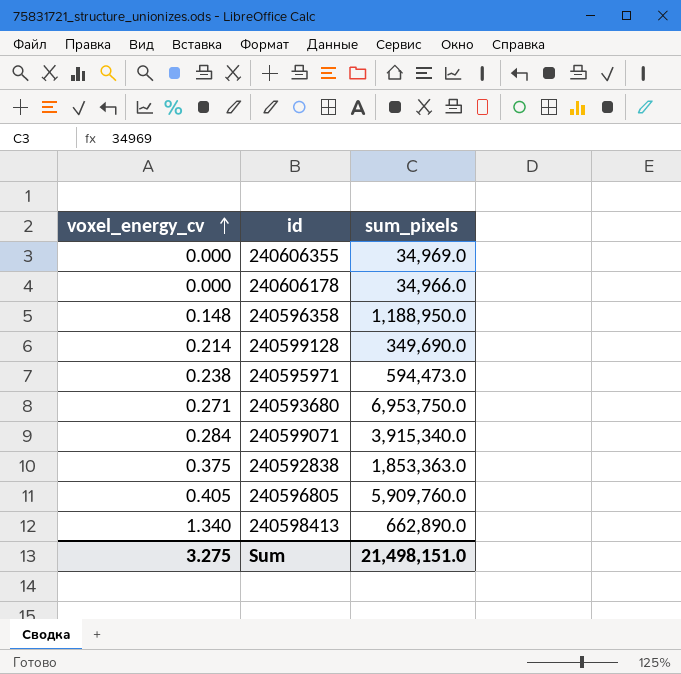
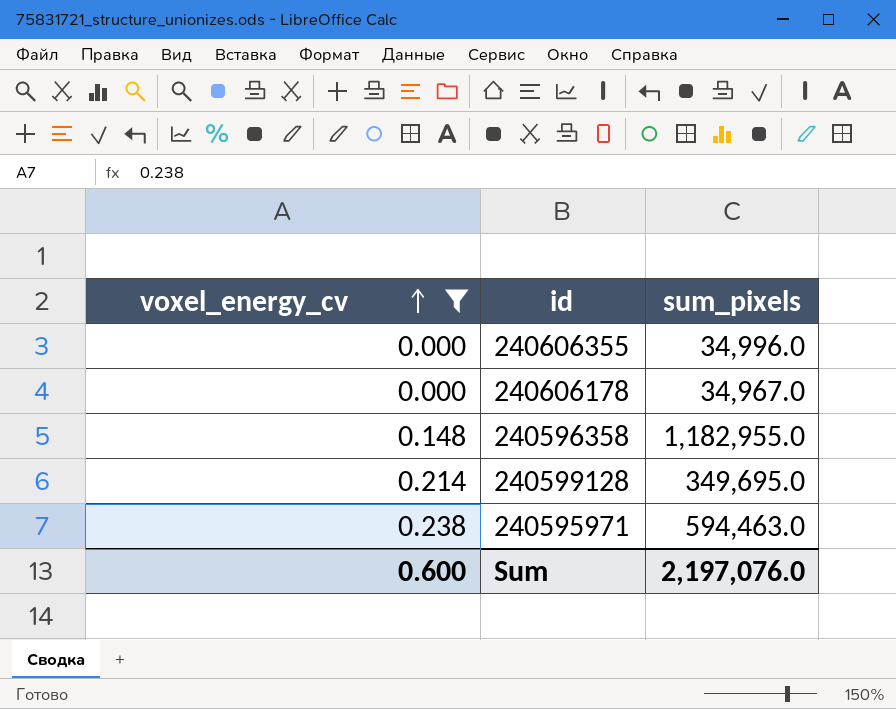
filter: none -> voxel_energy_cv <= 0.238
240606355 | sum_pixels: 34,969.0 -> 34,996.0
240606178 | sum_pixels: 34,966.0 -> 34,967.0
240596358 | sum_pixels: 1,188,950.0 -> 1,182,955.0
240599128 | sum_pixels: 349,690.0 -> 349,695.0
240595971 | sum_pixels: 594,473.0 -> 594,463.0
Sum | voxel_energy_cv: 3.275 -> 0.600
Sum | sum_pixels: 21,498,151.0 -> 2,197,076.0

